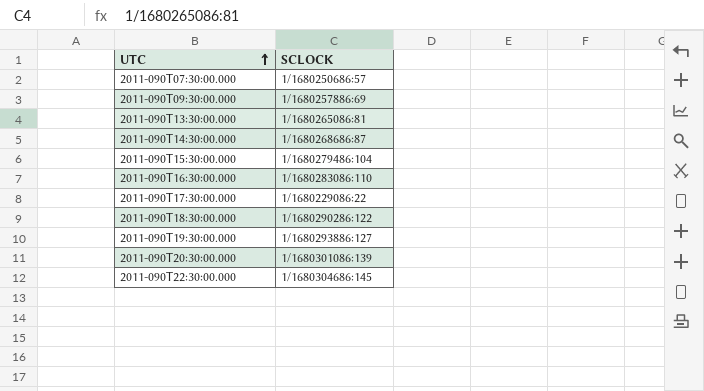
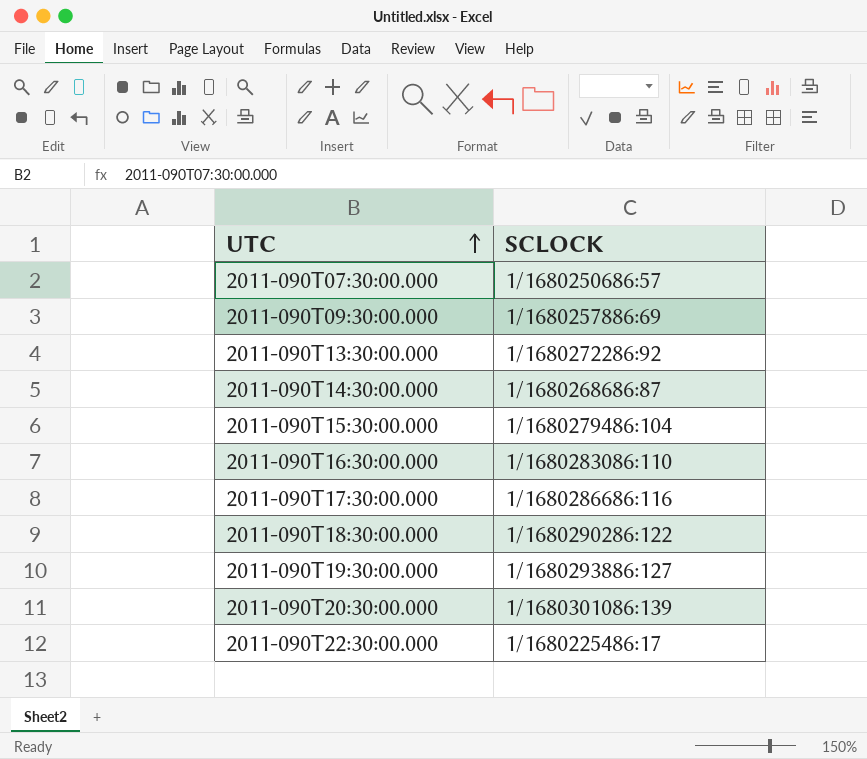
2011-090T13:30:00.000 | SCLOCK: 1/1680265086:81 -> 1/1680272286:92
2011-090T17:30:00.000 | SCLOCK: 1/1680229086:22 -> 1/1680286686:116
2011-090T22:30:00.000 | SCLOCK: 1/1680304686:145 -> 1/1680225486:17

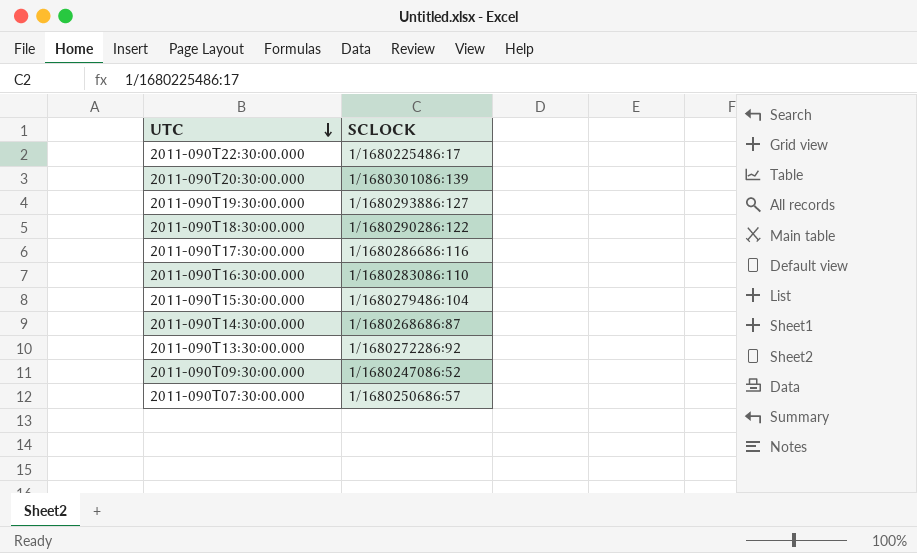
row order: UTC ascending -> UTC descending
2011-090T09:30:00.000 | SCLOCK: 1/1680257886:69 -> 1/1680247086:52

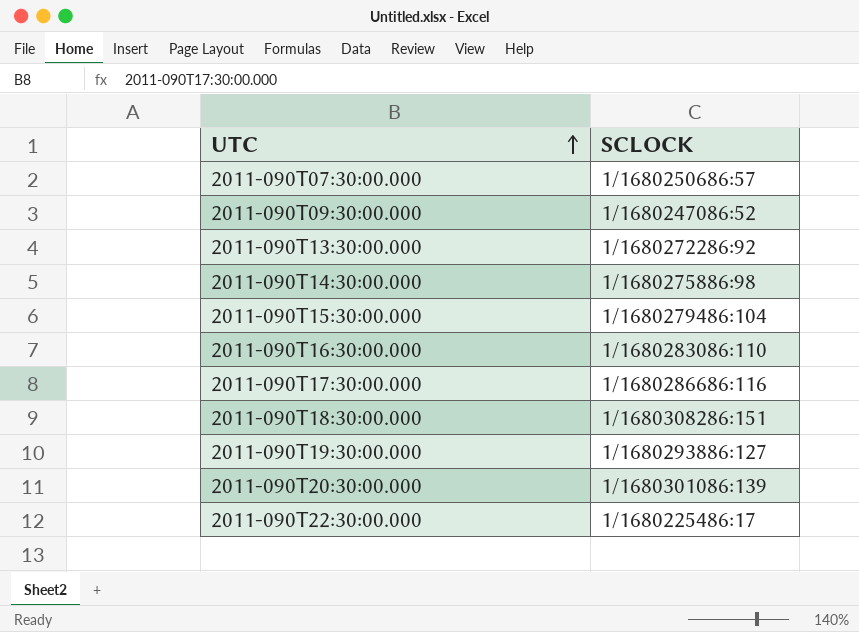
row order: UTC descending -> UTC ascending
2011-090T14:30:00.000 | SCLOCK: 1/1680268686:87 -> 1/1680275886:98
2011-090T18:30:00.000 | SCLOCK: 1/1680290286:122 -> 1/1680308286:151

